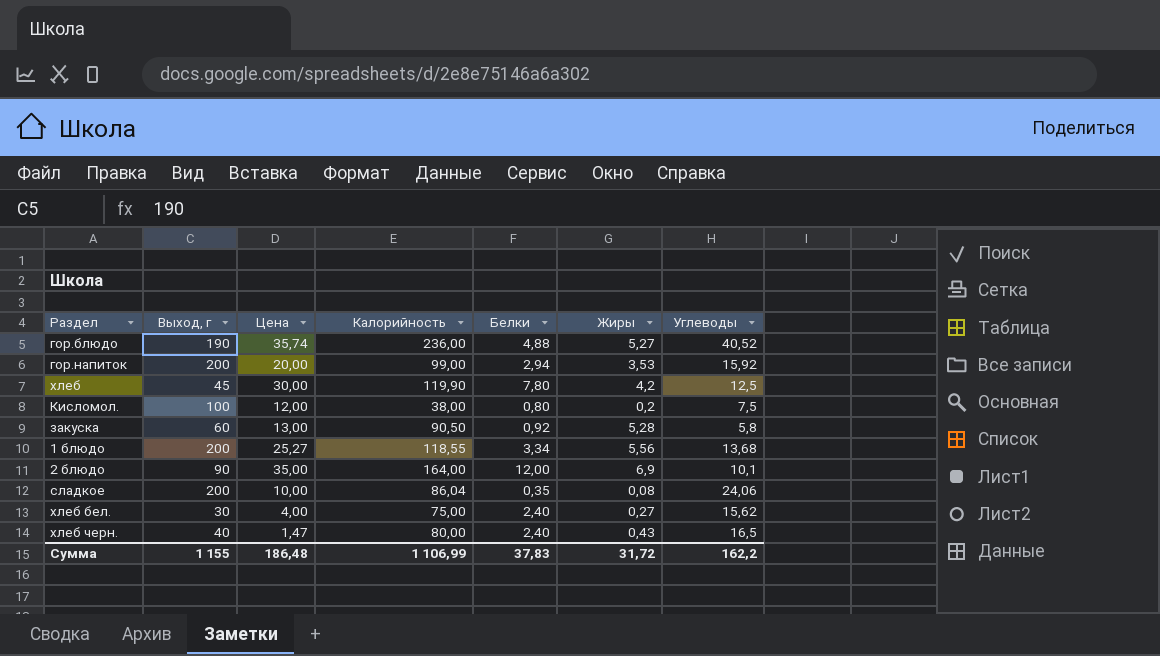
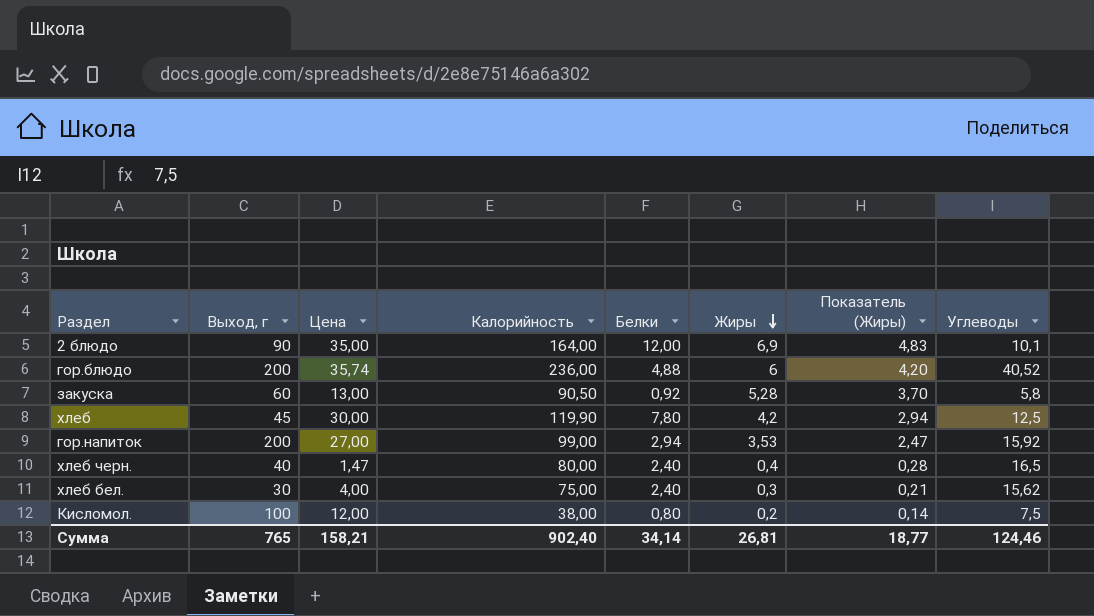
row order: none -> Жиры descending
column Показатель (Жиры) | formula: none -> [Жиры] * 0,7
row 1 блюдо: 200 | 25,27 | 118,55 | 3,34 | 5,56 | 13,68 -> none
row сладкое: 200 | 10,00 | 86,04 | 0,35 | 0,08 | 24,06 -> none
гор.блюдо | Выход, г: 190 -> 200
гор.блюдо | Жиры: 5,27 -> 6
гор.напиток | Цена: 20,00 -> 27,00
хлеб черн. | Жиры: 0,43 -> 0,4
хлеб бел. | Жиры: 0,27 -> 0,3
Сумма | Выход, г: 1 155 -> 765
Сумма | Цена: 186,48 -> 158,21
Сумма | Калорийность: 1 106,99 -> 902,40
Сумма | Белки: 37,83 -> 34,14
Сумма | Жиры: 31,72 -> 26,81
Сумма | Углеводы: 162,2 -> 124,46

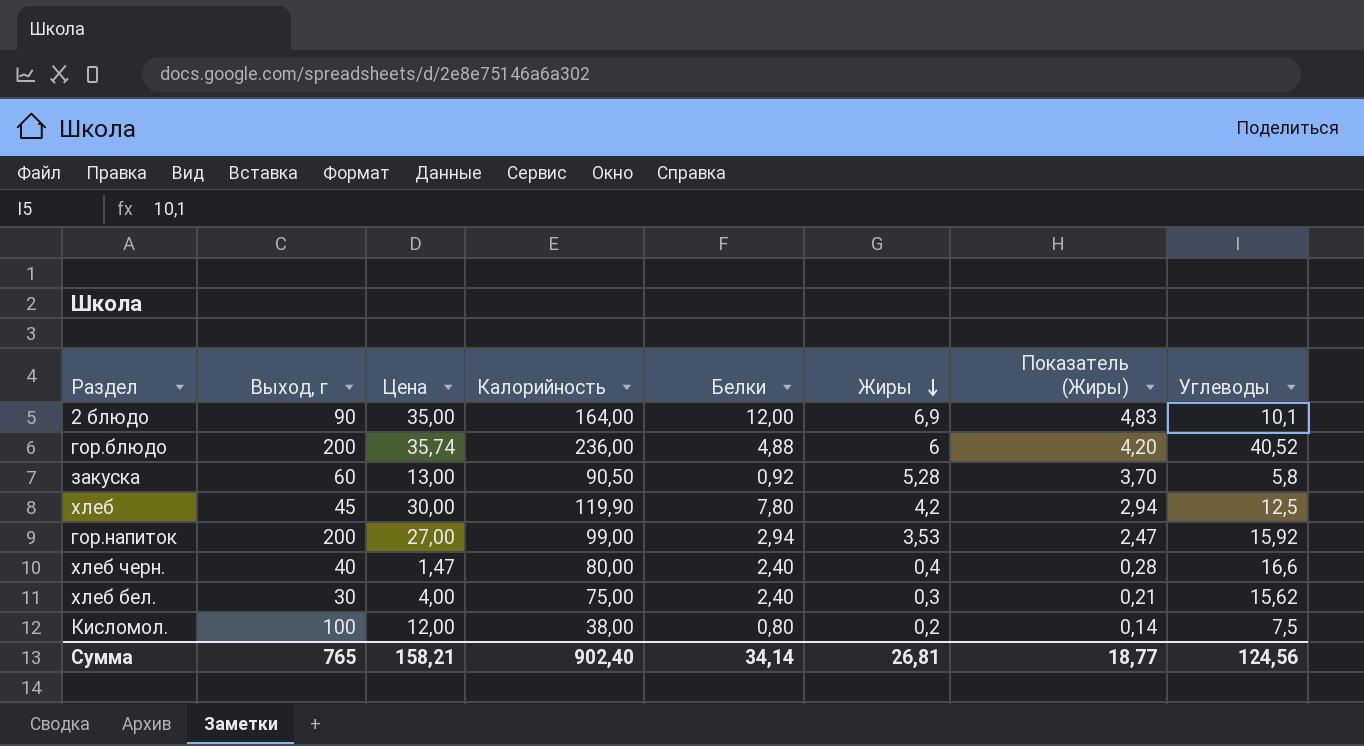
хлеб черн. | Углеводы: 16,5 -> 16,6
Сумма | Углеводы: 124,46 -> 124,56

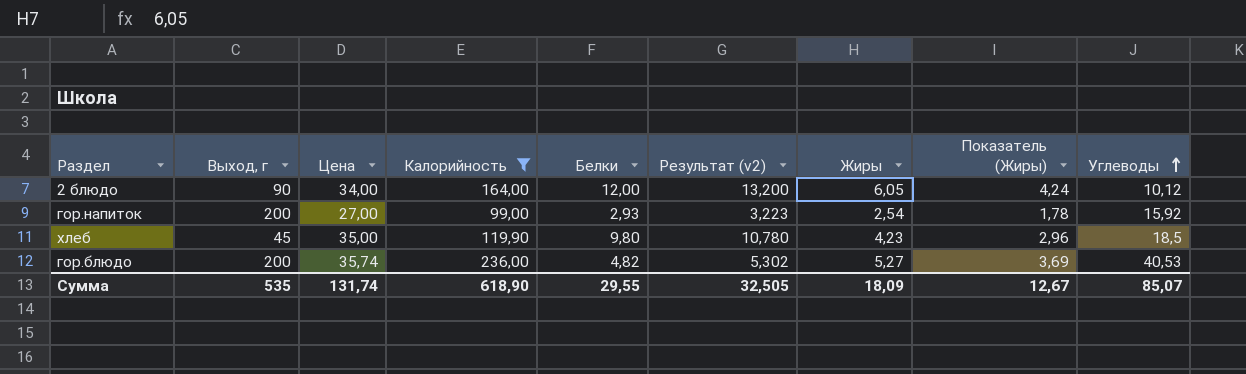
filter: none -> Калорийность >= 99,00
row order: Жиры descending -> Углеводы ascending
column Результат (v2) | formula: none -> [Белки] * 1,1
2 блюдо | Цена: 35,00 -> 34,00
2 блюдо | Жиры: 6,9 -> 6,05
2 блюдо | Показатель (Жиры): 4,83 -> 4,24
2 блюдо | Углеводы: 10,1 -> 10,12
гор.напиток | Белки: 2,94 -> 2,93
гор.напиток | Жиры: 3,53 -> 2,54
гор.напиток | Показатель (Жиры): 2,47 -> 1,78
хлеб | Цена: 30,00 -> 35,00
хлеб | Белки: 7,80 -> 9,80
хлеб | Жиры: 4,2 -> 4,23
хлеб | Показатель (Жиры): 2,94 -> 2,96
хлеб | Углеводы: 12,5 -> 18,5
гор.блюдо | Белки: 4,88 -> 4,82
гор.блюдо | Жиры: 6 -> 5,27
гор.блюдо | Показатель (Жиры): 4,20 -> 3,69
гор.блюдо | Углеводы: 40,52 -> 40,53
Сумма | Выход, г: 765 -> 535
Сумма | Цена: 158,21 -> 131,74
Сумма | Калорийность: 902,40 -> 618,90
Сумма | Белки: 34,14 -> 29,55
Сумма | Жиры: 26,81 -> 18,09
Сумма | Показатель (Жиры): 18,77 -> 12,67
Сумма | Углеводы: 124,56 -> 85,07

